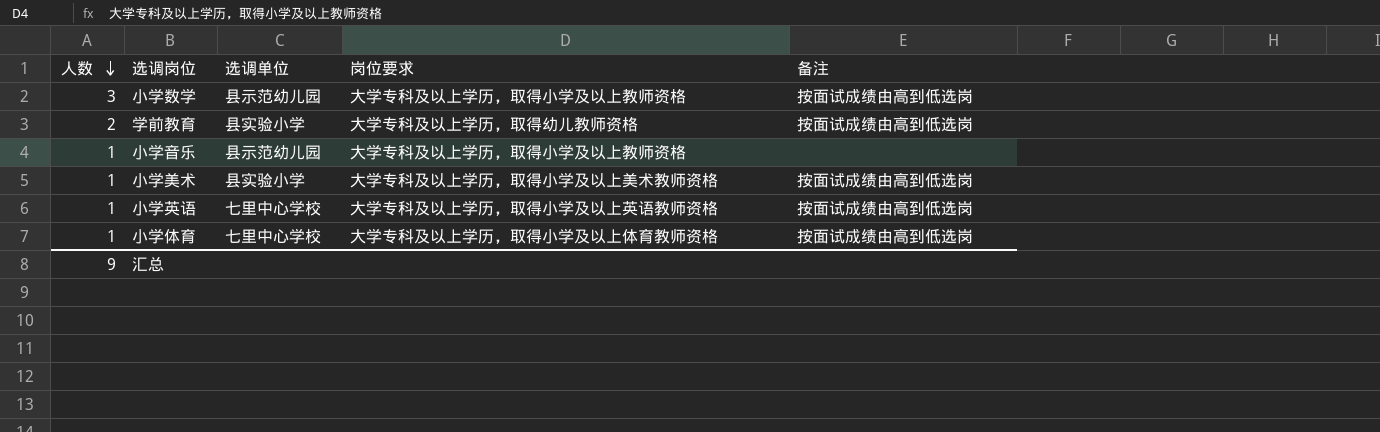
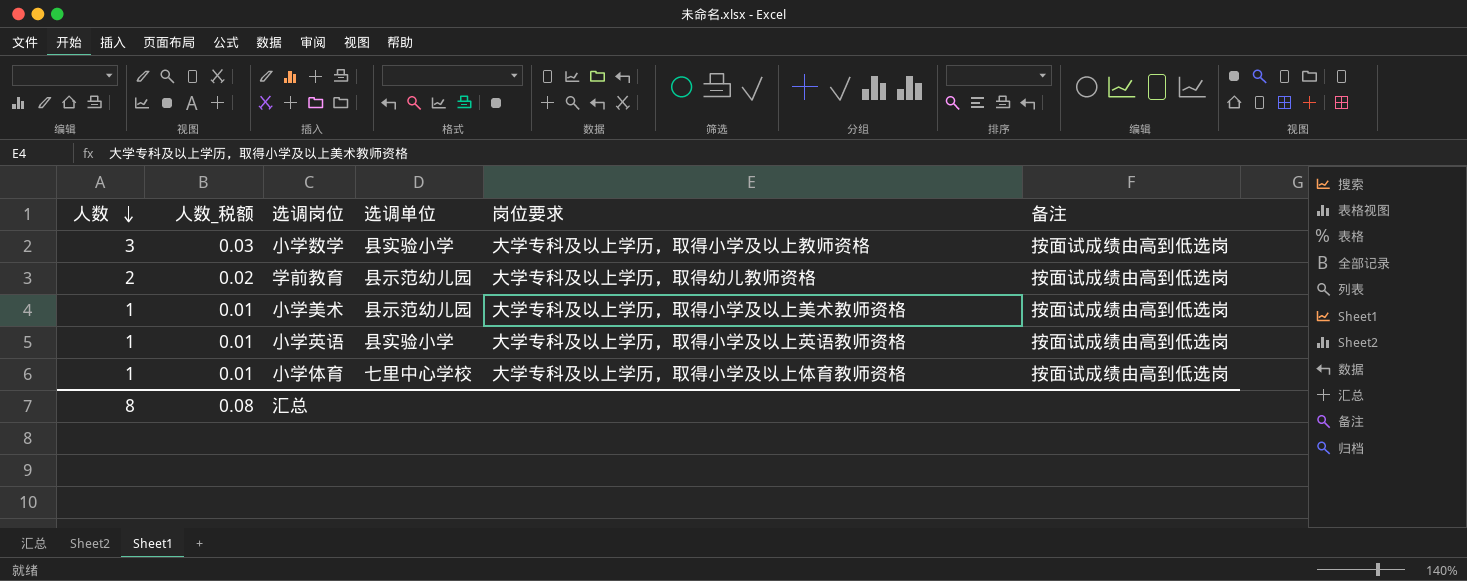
column 人数_税额 | formula: none -> [人数] * 0.01
row 小学音乐: 1 | 县示范幼儿园 | 大学专科及以上学历，取得小学及以上教师资格 | none -> none
小学数学 | 选调单位: 县示范幼儿园 -> 县实验小学
学前教育 | 选调单位: 县实验小学 -> 县示范幼儿园
小学美术 | 选调单位: 县实验小学 -> 县示范幼儿园
小学英语 | 选调单位: 七里中心学校 -> 县实验小学
汇总 | 人数: 9 -> 8

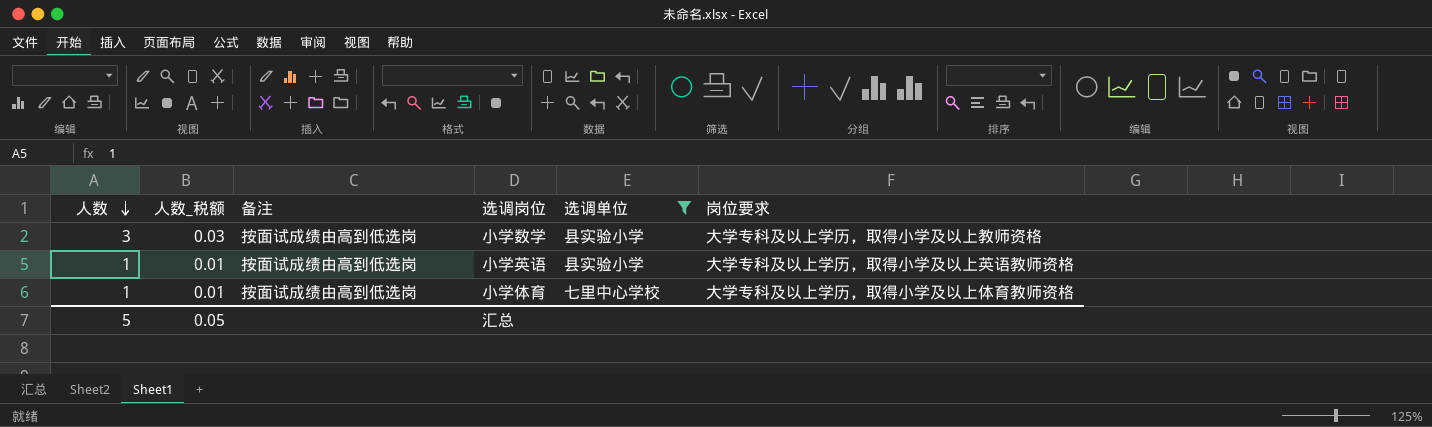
filter: none -> 选调单位 != 县示范幼儿园
column 备注 | position: 6 -> 3
汇总 | 人数: 8 -> 5
汇总 | 人数_税额: 0.08 -> 0.05

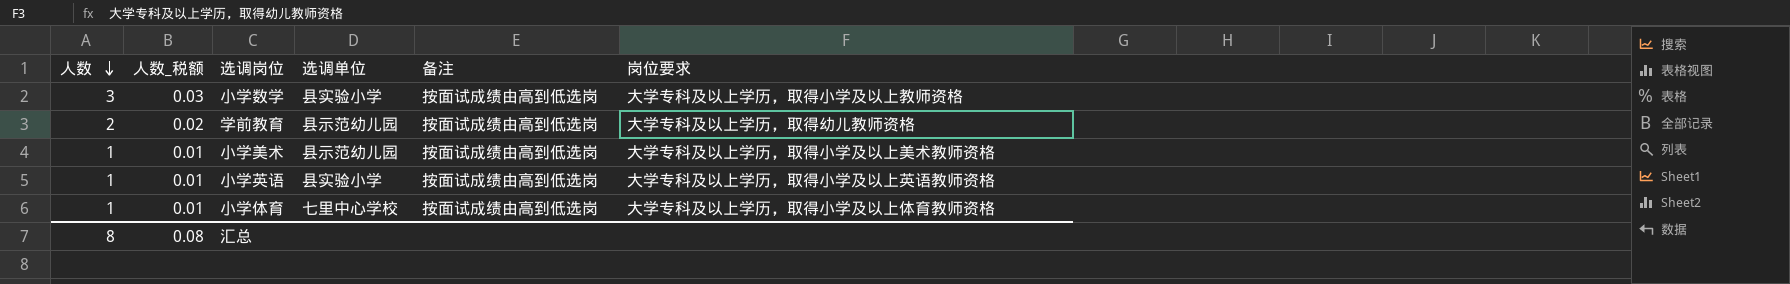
filter: 选调单位 != 县示范幼儿园 -> none
column 备注 | position: 3 -> 5
汇总 | 人数: 5 -> 8
汇总 | 人数_税额: 0.05 -> 0.08

